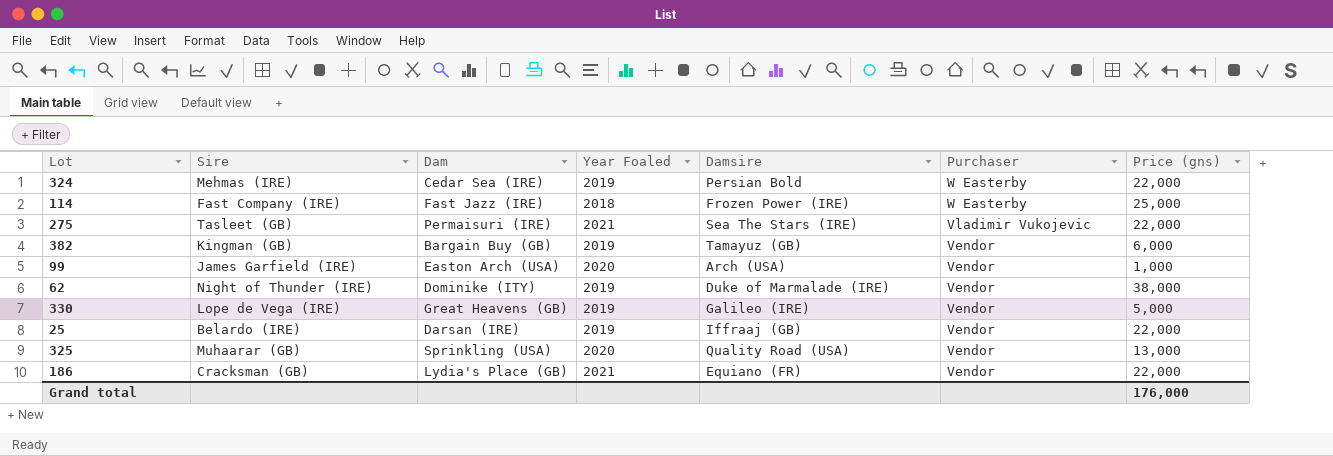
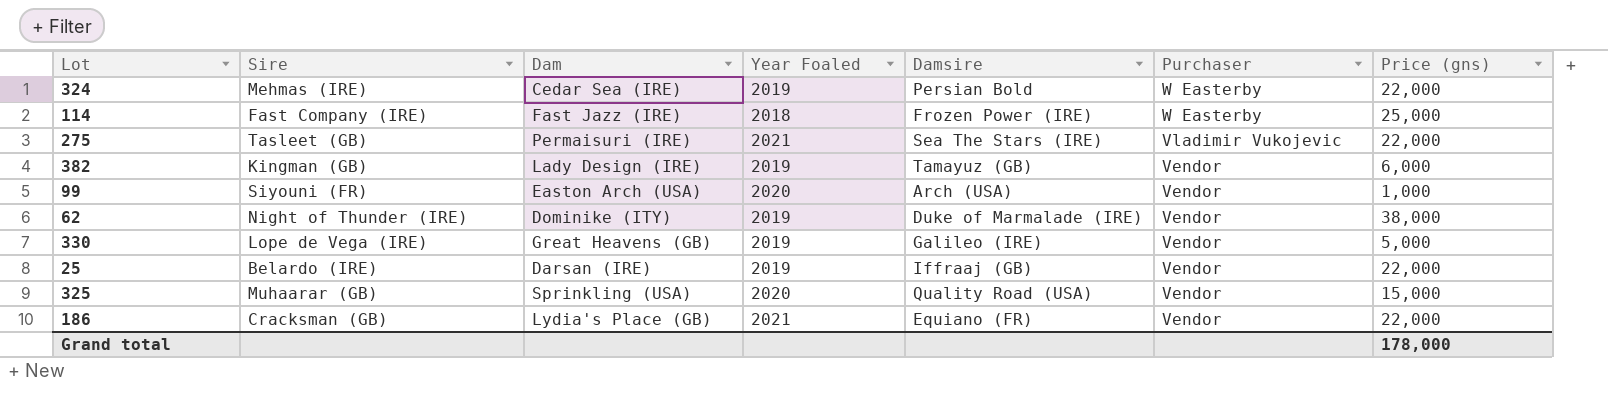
382 | Dam: Bargain Buy (GB) -> Lady Design (IRE)
99 | Sire: James Garfield (IRE) -> Siyouni (FR)
325 | Price (gns): 13,000 -> 15,000
Grand total | Price (gns): 176,000 -> 178,000

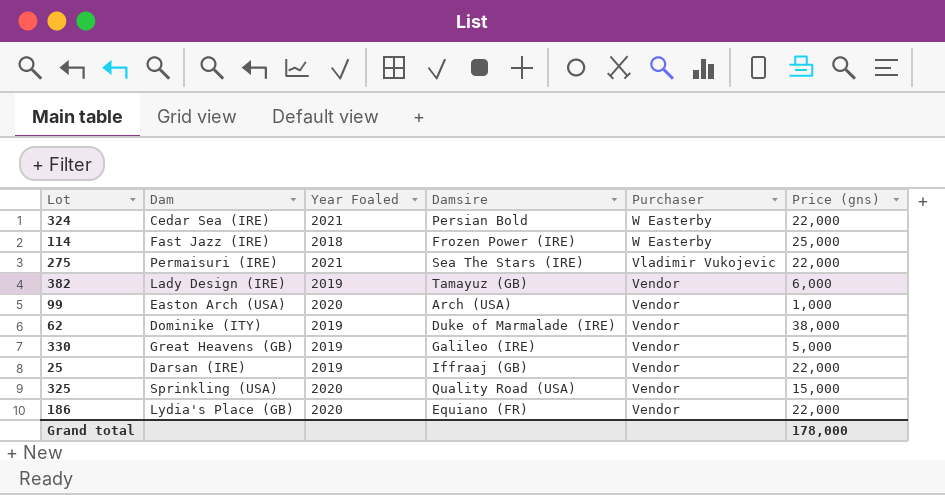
column Sire | position: 2 -> none
324 | Year Foaled: 2019 -> 2021
186 | Year Foaled: 2021 -> 2020

